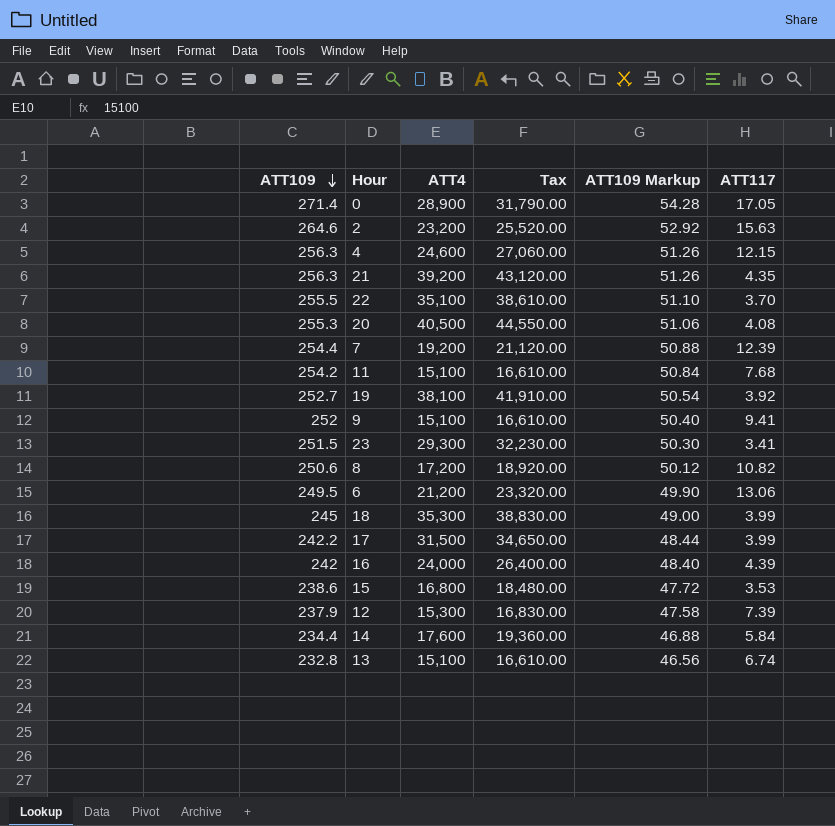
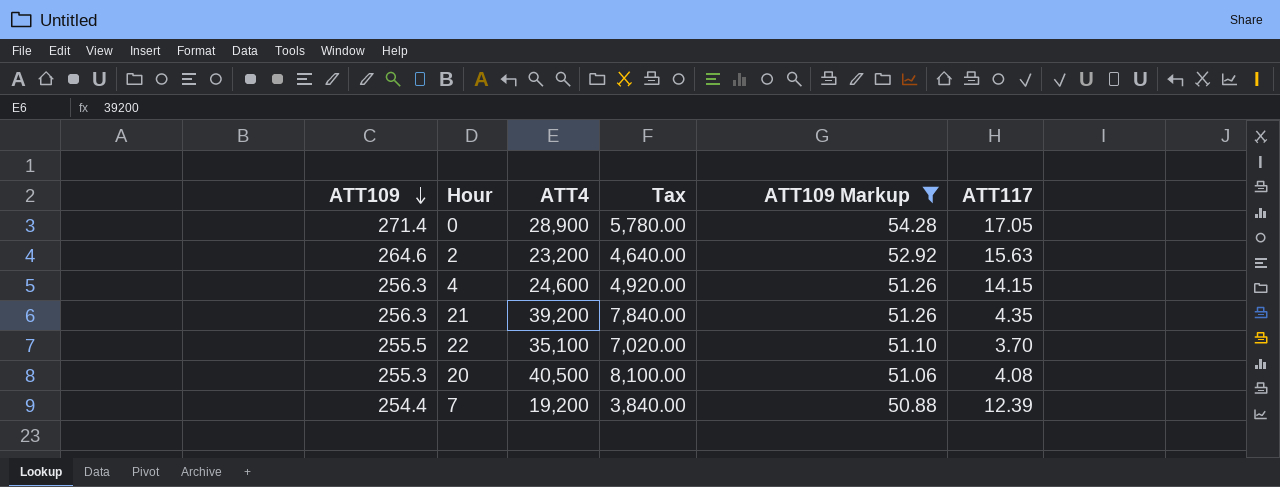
filter: none -> ATT109 Markup >= 50.88
column Tax | formula: [ATT4] * 1.1 -> [ATT4] * 0.2
4 | ATT117: 12.15 -> 14.15

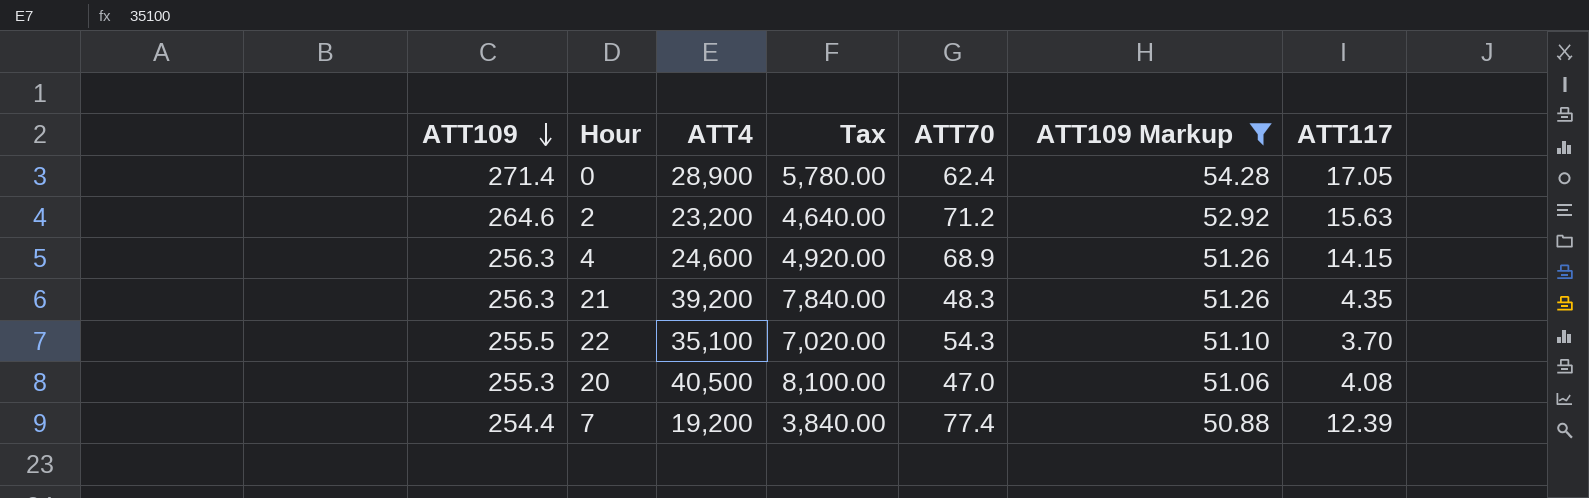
column ATT70 | position: none -> 5

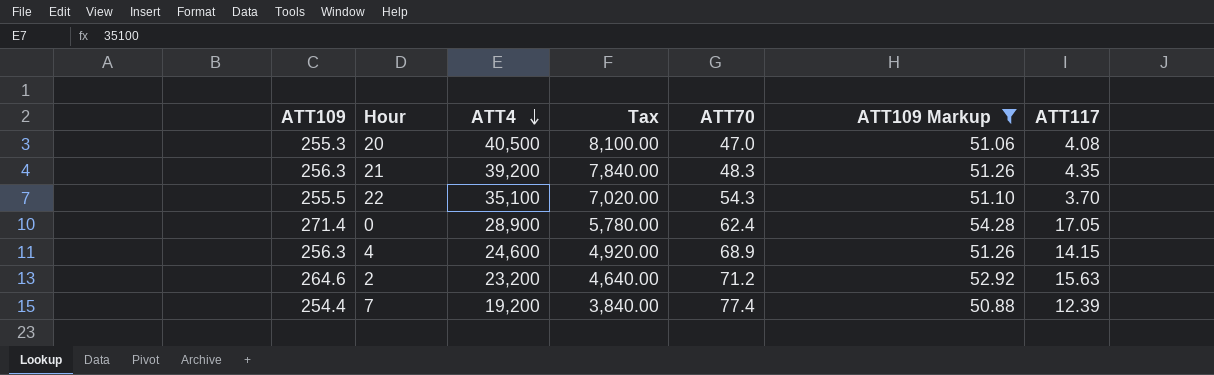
row order: ATT109 descending -> ATT4 descending

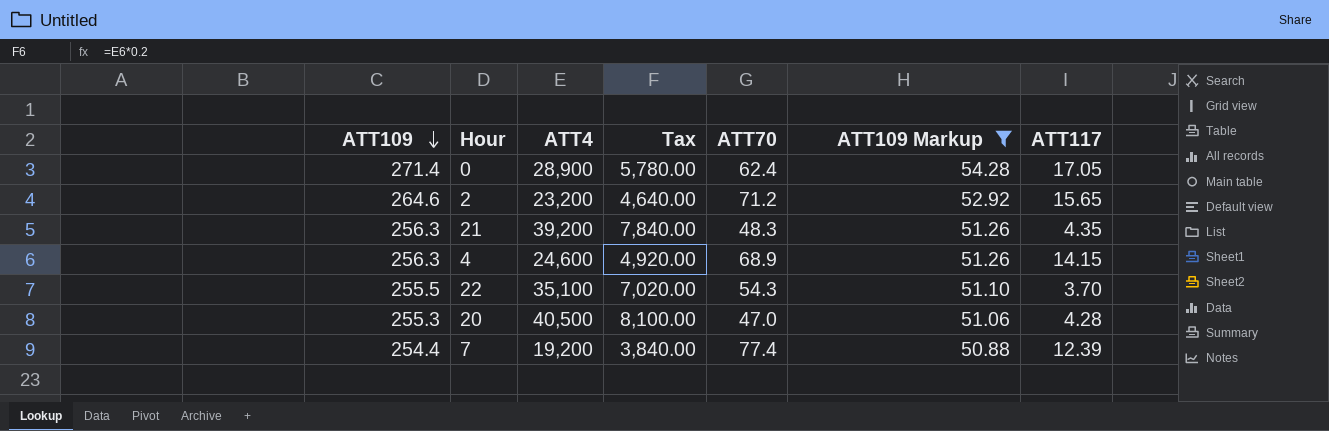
row order: ATT4 descending -> ATT109 descending
2 | ATT117: 15.63 -> 15.65
20 | ATT117: 4.08 -> 4.28

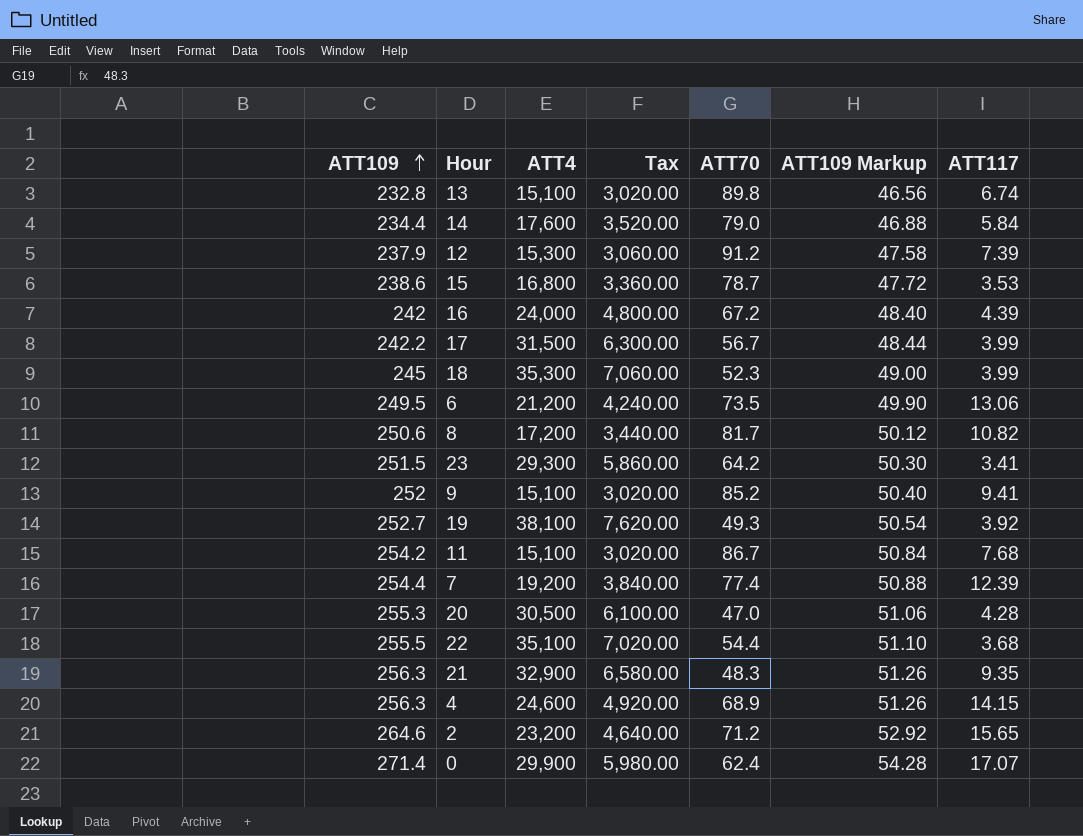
filter: ATT109 Markup >= 50.88 -> none
row order: ATT109 descending -> ATT109 ascending
20 | ATT4: 40,500 -> 30,500
20 | Tax: 8,100.00 -> 6,100.00
22 | ATT70: 54.3 -> 54.4
22 | ATT117: 3.70 -> 3.68
21 | ATT4: 39,200 -> 32,900
21 | Tax: 7,840.00 -> 6,580.00
21 | ATT117: 4.35 -> 9.35
0 | ATT4: 28,900 -> 29,900
0 | Tax: 5,780.00 -> 5,980.00
0 | ATT117: 17.05 -> 17.07

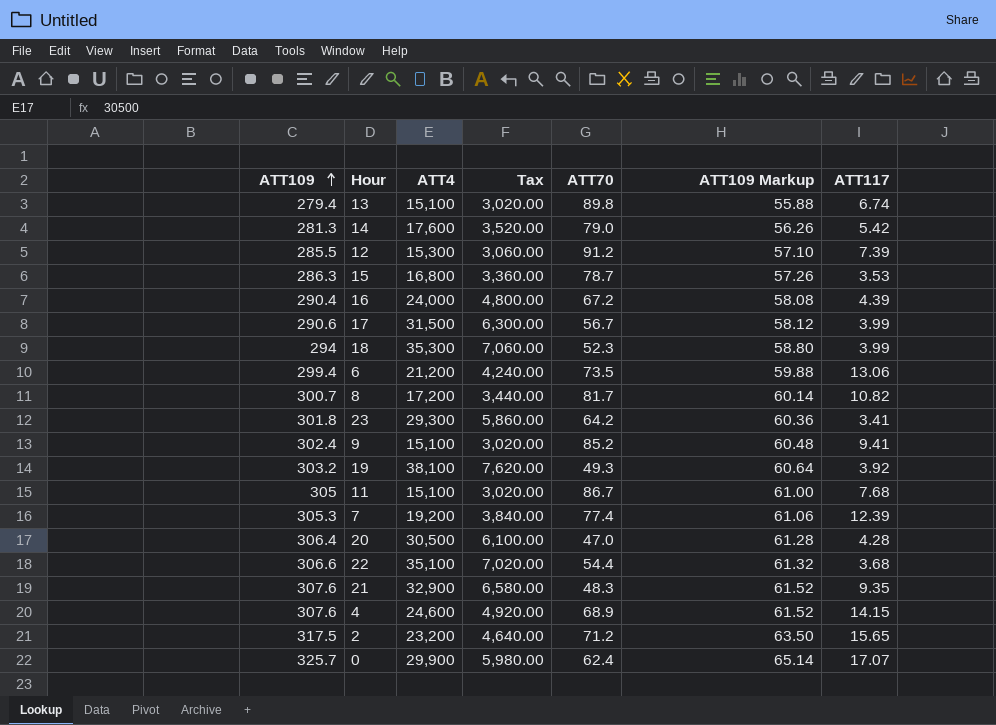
13 | ATT109: 232.8 -> 279.4
13 | ATT109 Markup: 46.56 -> 55.88
14 | ATT109: 234.4 -> 281.3
14 | ATT109 Markup: 46.88 -> 56.26
14 | ATT117: 5.84 -> 5.42
12 | ATT109: 237.9 -> 285.5
12 | ATT109 Markup: 47.58 -> 57.10
15 | ATT109: 238.6 -> 286.3
15 | ATT109 Markup: 47.72 -> 57.26
16 | ATT109: 242 -> 290.4
16 | ATT109 Markup: 48.40 -> 58.08
17 | ATT109: 242.2 -> 290.6
17 | ATT109 Markup: 48.44 -> 58.12
18 | ATT109: 245 -> 294
18 | ATT109 Markup: 49.00 -> 58.80
6 | ATT109: 249.5 -> 299.4
6 | ATT109 Markup: 49.90 -> 59.88
8 | ATT109: 250.6 -> 300.7
8 | ATT109 Markup: 50.12 -> 60.14
23 | ATT109: 251.5 -> 301.8
23 | ATT109 Markup: 50.30 -> 60.36
9 | ATT109: 252 -> 302.4
9 | ATT109 Markup: 50.40 -> 60.48
19 | ATT109: 252.7 -> 303.2
19 | ATT109 Markup: 50.54 -> 60.64
11 | ATT109: 254.2 -> 305
11 | ATT109 Markup: 50.84 -> 61.00
7 | ATT109: 254.4 -> 305.3
7 | ATT109 Markup: 50.88 -> 61.06
20 | ATT109: 255.3 -> 306.4
20 | ATT109 Markup: 51.06 -> 61.28
22 | ATT109: 255.5 -> 306.6
22 | ATT109 Markup: 51.10 -> 61.32
21 | ATT109: 256.3 -> 307.6
21 | ATT109 Markup: 51.26 -> 61.52
4 | ATT109: 256.3 -> 307.6
4 | ATT109 Markup: 51.26 -> 61.52
2 | ATT109: 264.6 -> 317.5
2 | ATT109 Markup: 52.92 -> 63.50
0 | ATT109: 271.4 -> 325.7
0 | ATT109 Markup: 54.28 -> 65.14

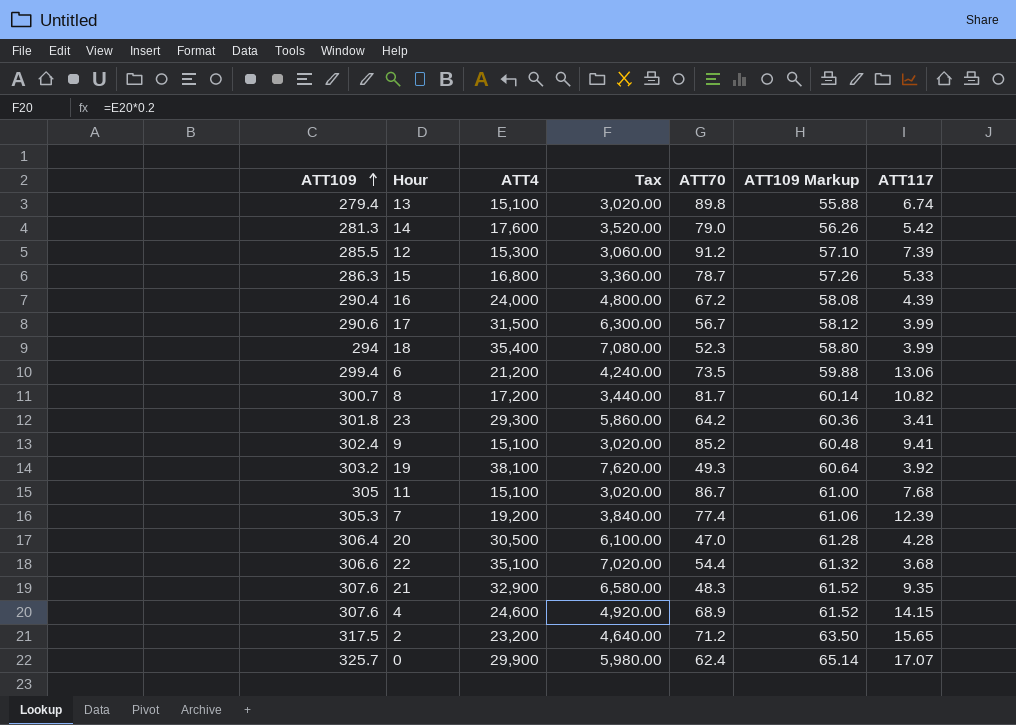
15 | ATT117: 3.53 -> 5.33
18 | ATT4: 35,300 -> 35,400
18 | Tax: 7,060.00 -> 7,080.00

